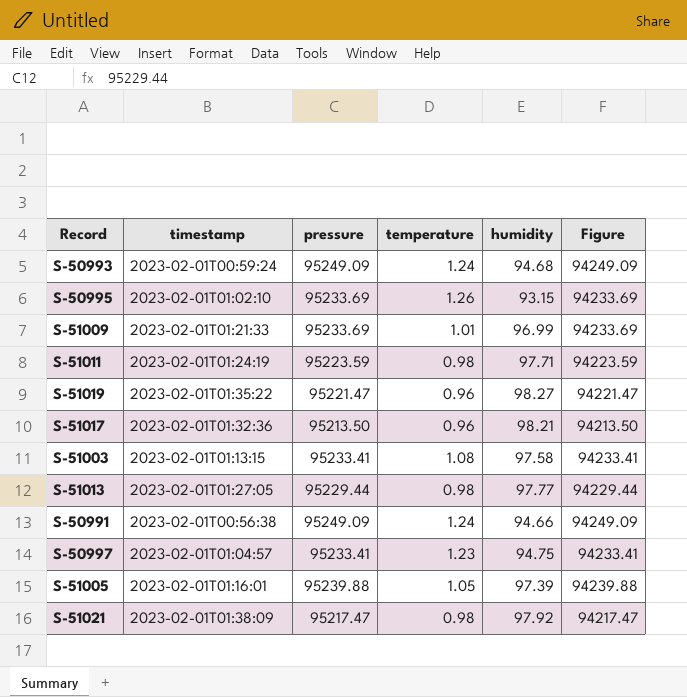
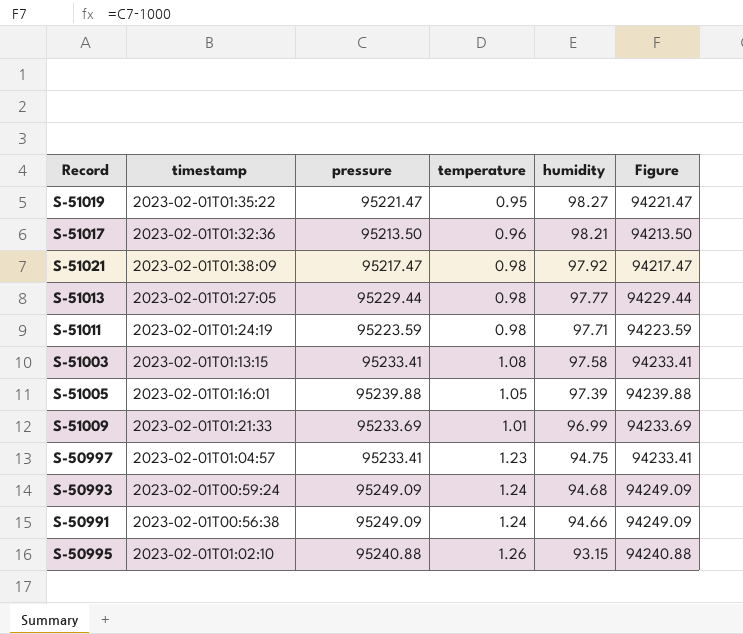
row order: none -> humidity descending
S-51019 | temperature: 0.96 -> 0.95
S-50995 | pressure: 95233.69 -> 95240.88
S-50995 | Figure: 94233.69 -> 94240.88

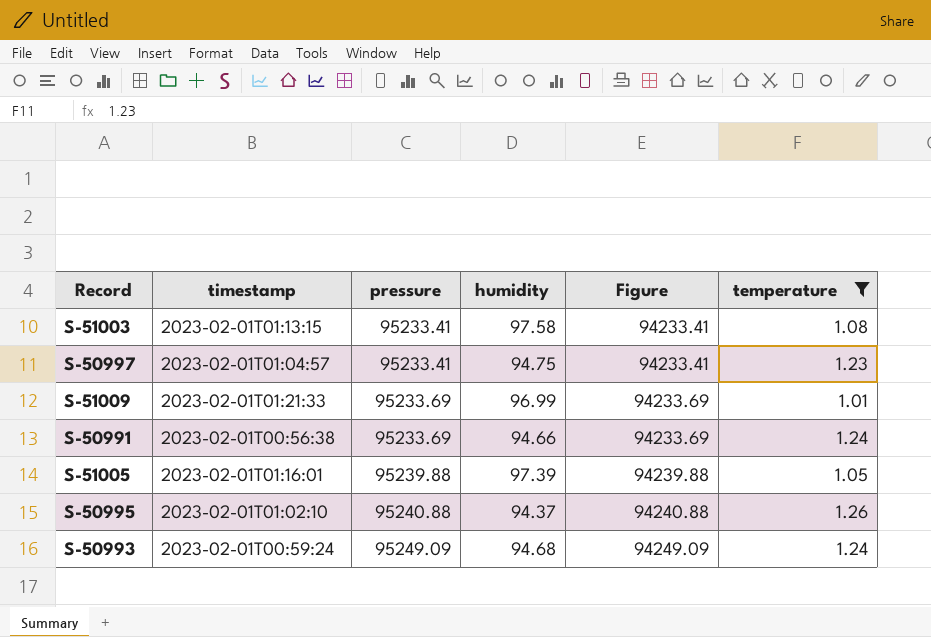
filter: none -> temperature >= 1.01
row order: humidity descending -> pressure ascending
column temperature | position: 4 -> 6
S-50991 | pressure: 95249.09 -> 95233.69
S-50991 | Figure: 94249.09 -> 94233.69
S-50995 | humidity: 93.15 -> 94.37

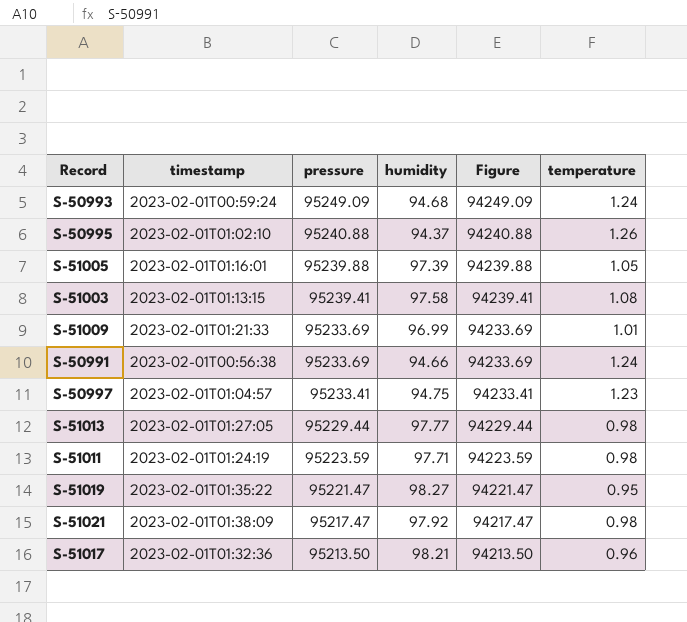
filter: temperature >= 1.01 -> none
row order: pressure ascending -> pressure descending
S-51003 | pressure: 95233.41 -> 95239.41
S-51003 | Figure: 94233.41 -> 94239.41

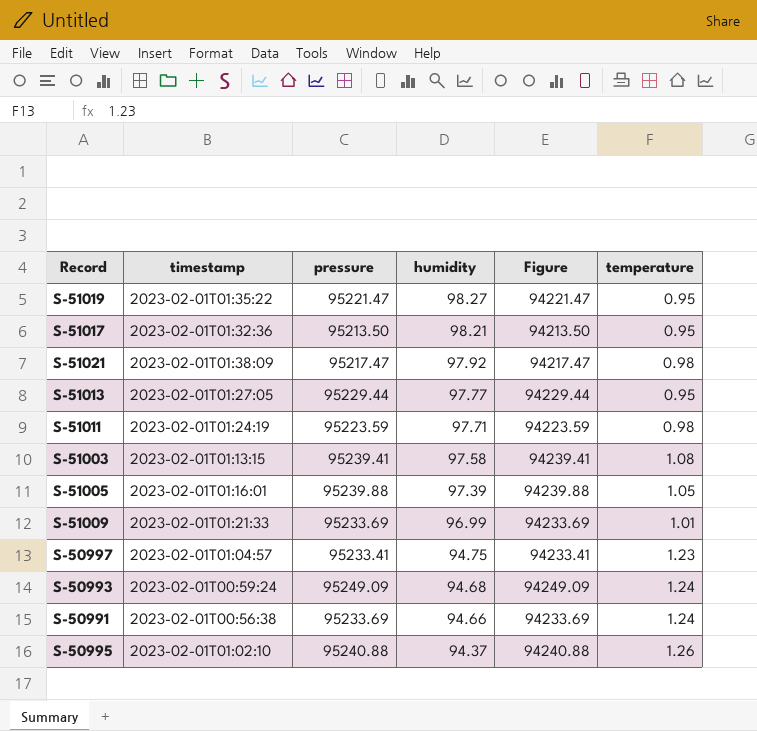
row order: pressure descending -> humidity descending
S-51017 | temperature: 0.96 -> 0.95
S-51013 | temperature: 0.98 -> 0.95

